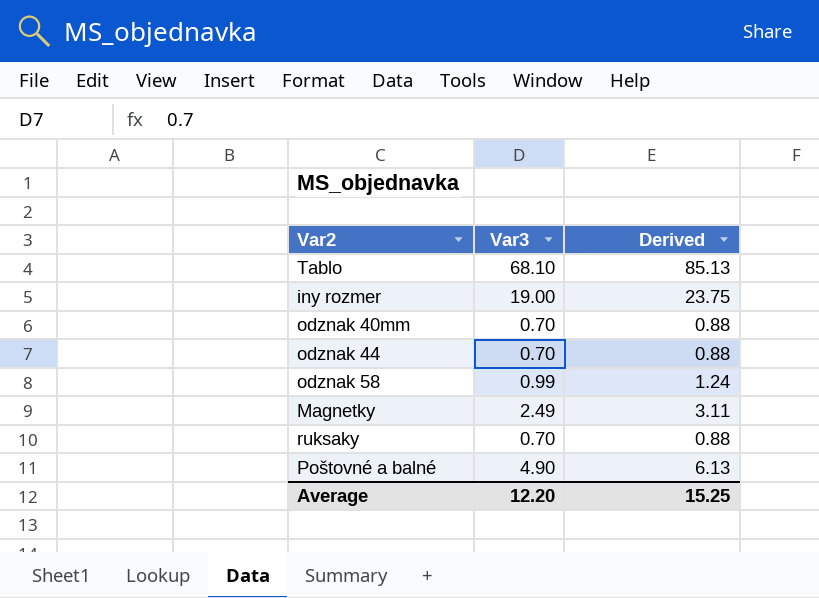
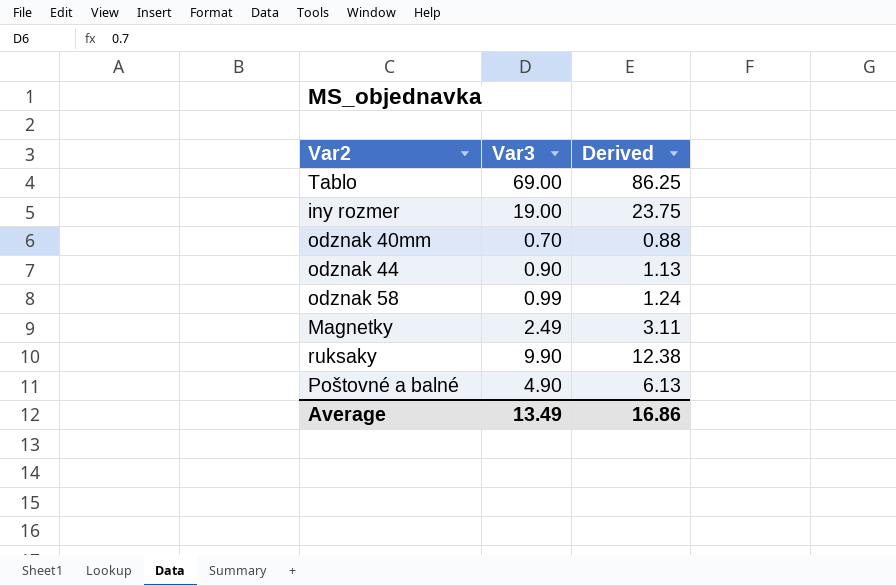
Tablo | Var3: 68.10 -> 69.00
Tablo | Derived: 85.13 -> 86.25
odznak 44 | Var3: 0.70 -> 0.90
odznak 44 | Derived: 0.88 -> 1.13
ruksaky | Var3: 0.70 -> 9.90
ruksaky | Derived: 0.88 -> 12.38
Average | Var3: 12.20 -> 13.49
Average | Derived: 15.25 -> 16.86

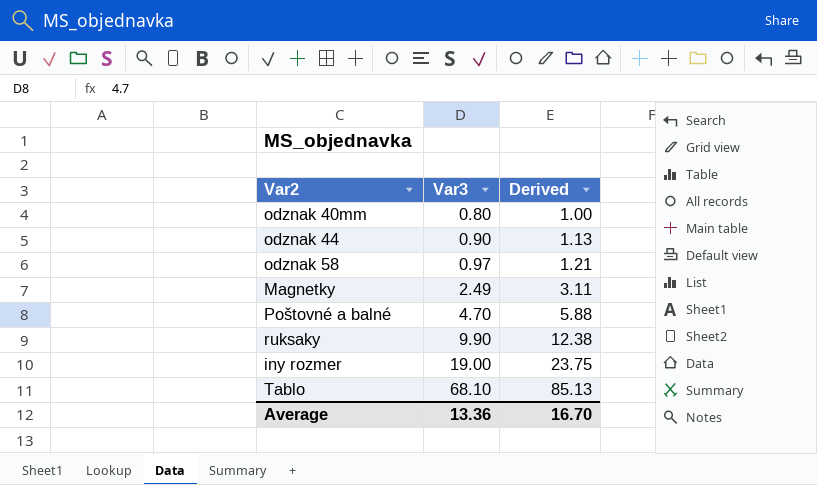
row order: none -> Var3 ascending
odznak 40mm | Var3: 0.70 -> 0.80
odznak 40mm | Derived: 0.88 -> 1.00
odznak 58 | Var3: 0.99 -> 0.97
odznak 58 | Derived: 1.24 -> 1.21
Poštovné a balné | Var3: 4.90 -> 4.70
Poštovné a balné | Derived: 6.13 -> 5.88
Tablo | Var3: 69.00 -> 68.10
Tablo | Derived: 86.25 -> 85.13
Average | Var3: 13.49 -> 13.36
Average | Derived: 16.86 -> 16.70

